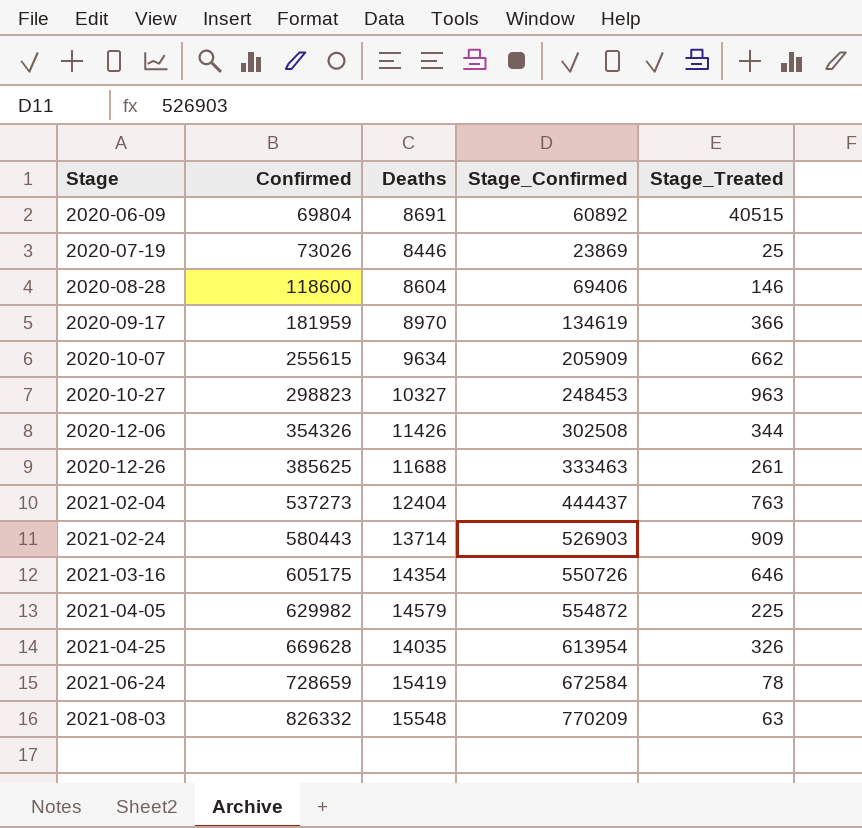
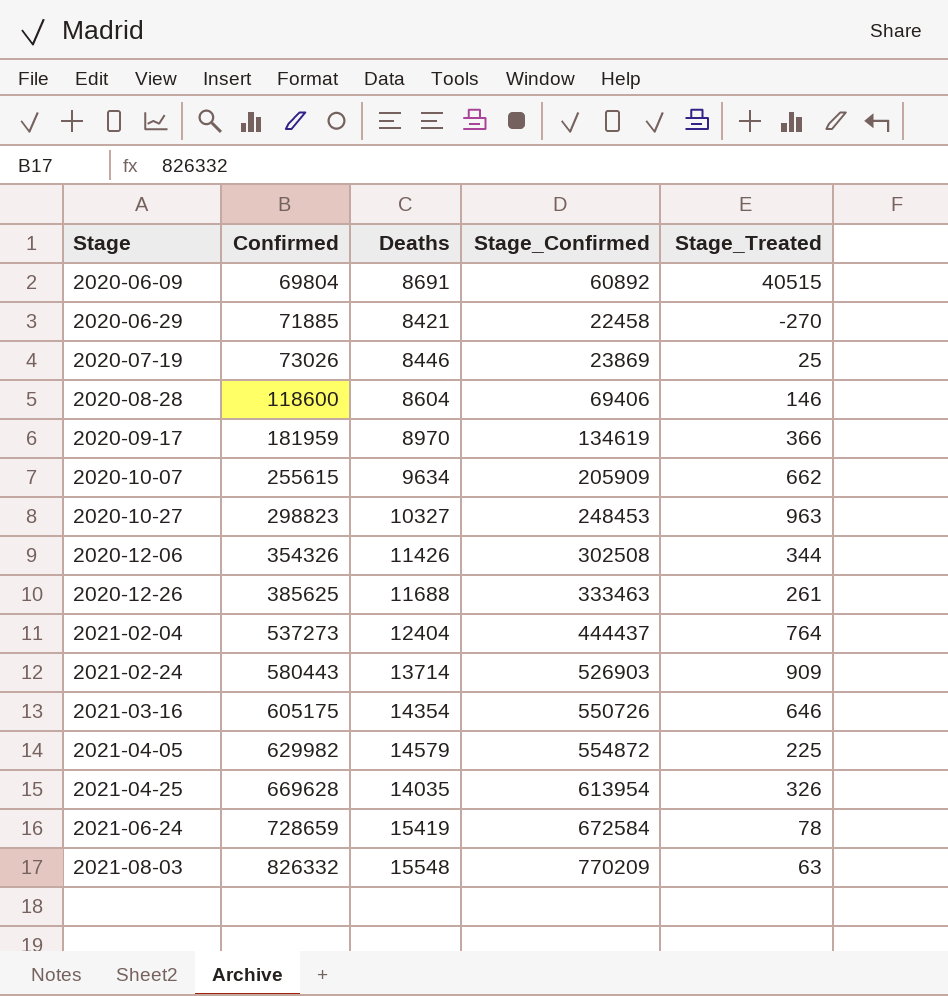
row 2020-06-29: none -> 71885 | 8421 | 22458 | -270
2021-02-04 | Stage_Treated: 763 -> 764

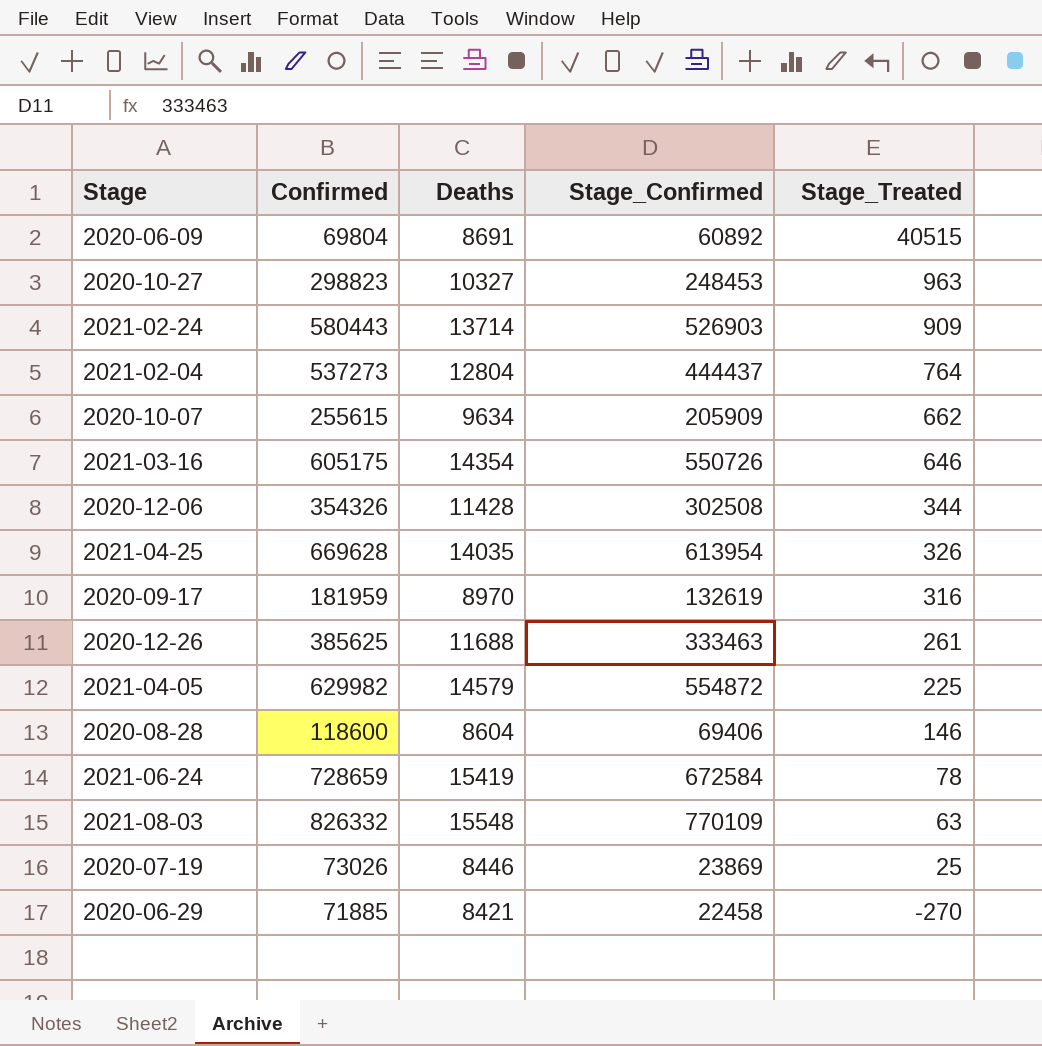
row order: Stage ascending -> Stage_Treated descending
2021-02-04 | Deaths: 12404 -> 12804
2020-12-06 | Deaths: 11426 -> 11428
2020-09-17 | Stage_Confirmed: 134619 -> 132619
2020-09-17 | Stage_Treated: 366 -> 316
2021-08-03 | Stage_Confirmed: 770209 -> 770109

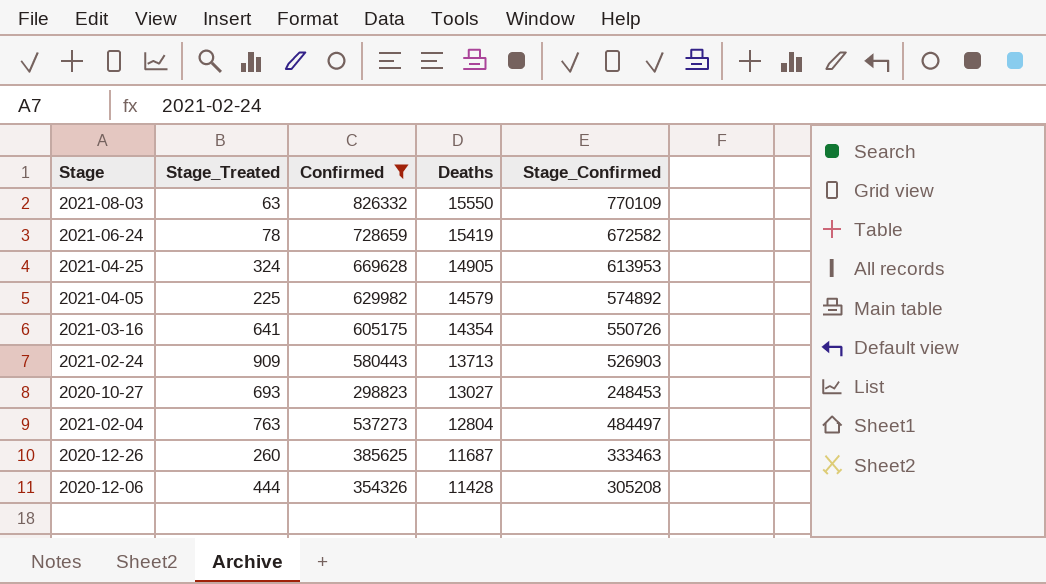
filter: none -> Confirmed >= 298823
row order: Stage_Treated descending -> Deaths descending
column Stage_Treated | position: 5 -> 2
2021-08-03 | Deaths: 15548 -> 15550
2021-06-24 | Stage_Confirmed: 672584 -> 672582
2021-04-25 | Stage_Treated: 326 -> 324
2021-04-25 | Deaths: 14035 -> 14905
2021-04-25 | Stage_Confirmed: 613954 -> 613953
2021-04-05 | Stage_Confirmed: 554872 -> 574892
2021-03-16 | Stage_Treated: 646 -> 641
2021-02-24 | Deaths: 13714 -> 13713
2020-10-27 | Stage_Treated: 963 -> 693
2020-10-27 | Deaths: 10327 -> 13027
2021-02-04 | Stage_Treated: 764 -> 763
2021-02-04 | Stage_Confirmed: 444437 -> 484497
2020-12-26 | Stage_Treated: 261 -> 260
2020-12-26 | Deaths: 11688 -> 11687
2020-12-06 | Stage_Treated: 344 -> 444
2020-12-06 | Stage_Confirmed: 302508 -> 305208

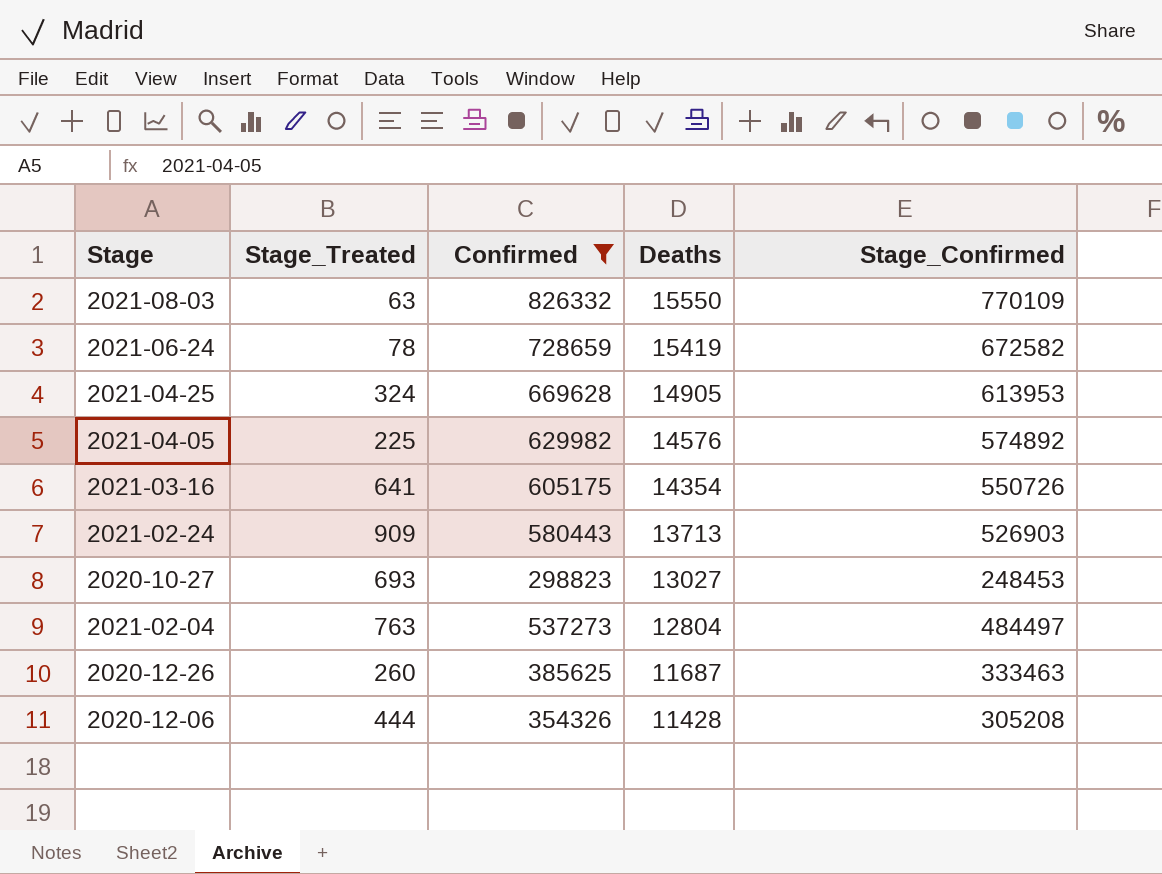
2021-04-05 | Deaths: 14579 -> 14576

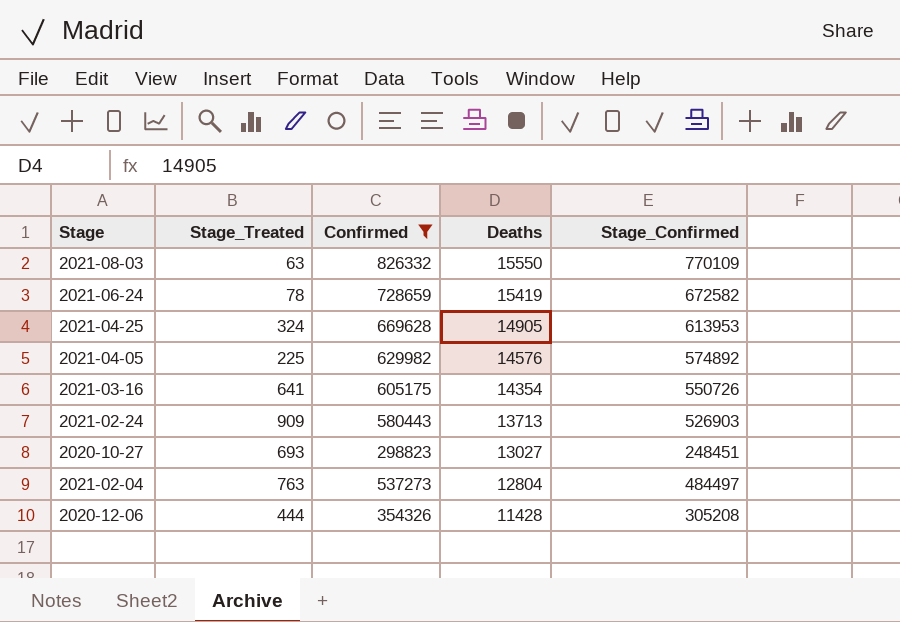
row 2020-12-26: 260 | 385625 | 11687 | 333463 -> none
2020-10-27 | Stage_Confirmed: 248453 -> 248451

